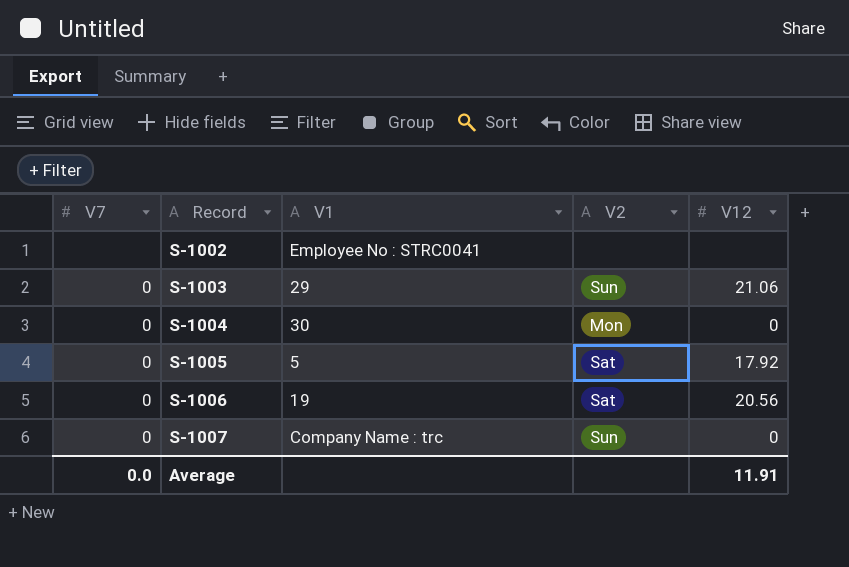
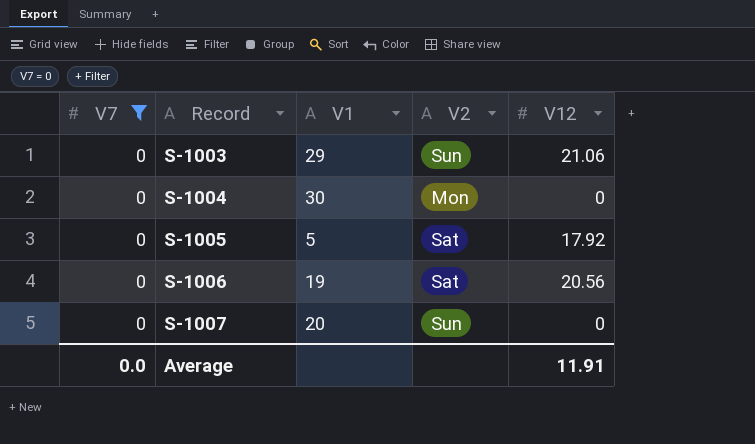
filter: none -> V7 = 0
S-1007 | V1: Company Name : trc -> 20

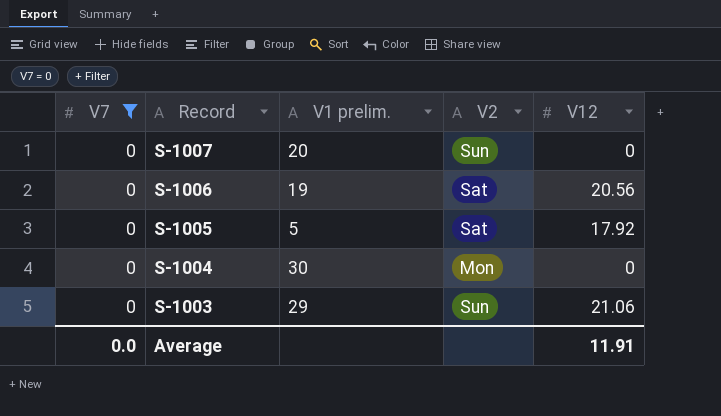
row order: Record ascending -> Record descending
column name: V1 -> V1 prelim.

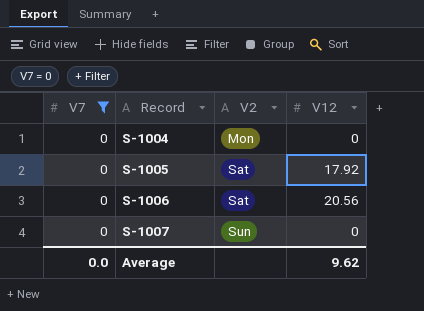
row order: Record descending -> Record ascending
column V1 prelim. | position: 3 -> none
row S-1003: 0 | 29 | Sun | 21.06 -> none
Average | V12: 11.91 -> 9.62

